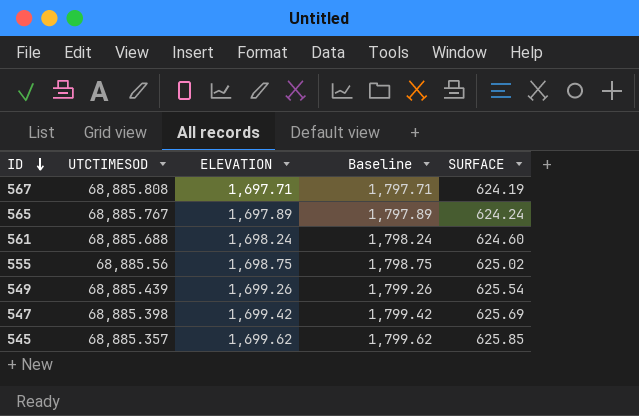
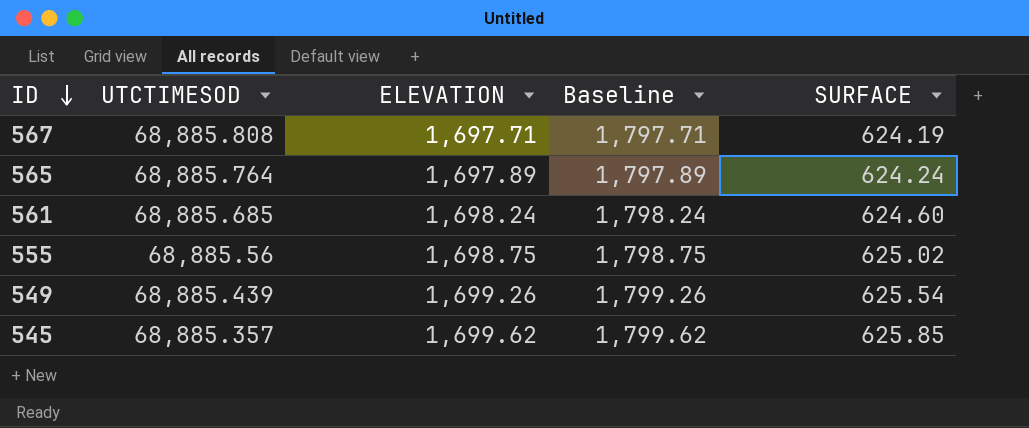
row 547: 68,885.398 | 1,699.42 | 1,799.42 | 625.69 -> none
565 | UTCTIMESOD: 68,885.767 -> 68,885.764
561 | UTCTIMESOD: 68,885.688 -> 68,885.685

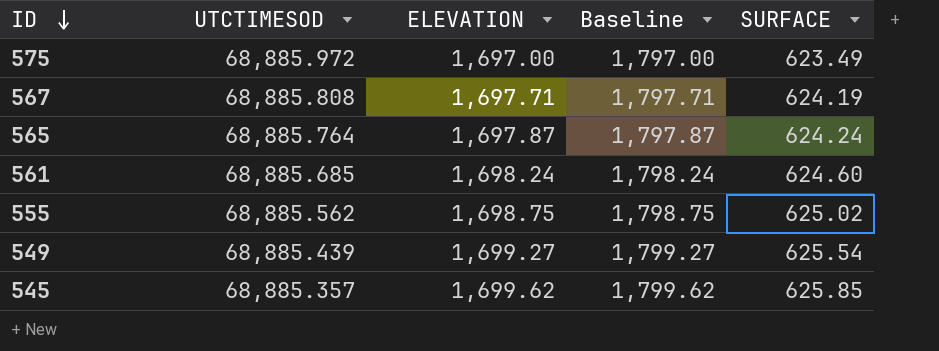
row 575: none -> 68,885.972 | 1,697.00 | 1,797.00 | 623.49
565 | ELEVATION: 1,697.89 -> 1,697.87
565 | Baseline: 1,797.89 -> 1,797.87
555 | UTCTIMESOD: 68,885.56 -> 68,885.562
549 | ELEVATION: 1,699.26 -> 1,699.27
549 | Baseline: 1,799.26 -> 1,799.27

